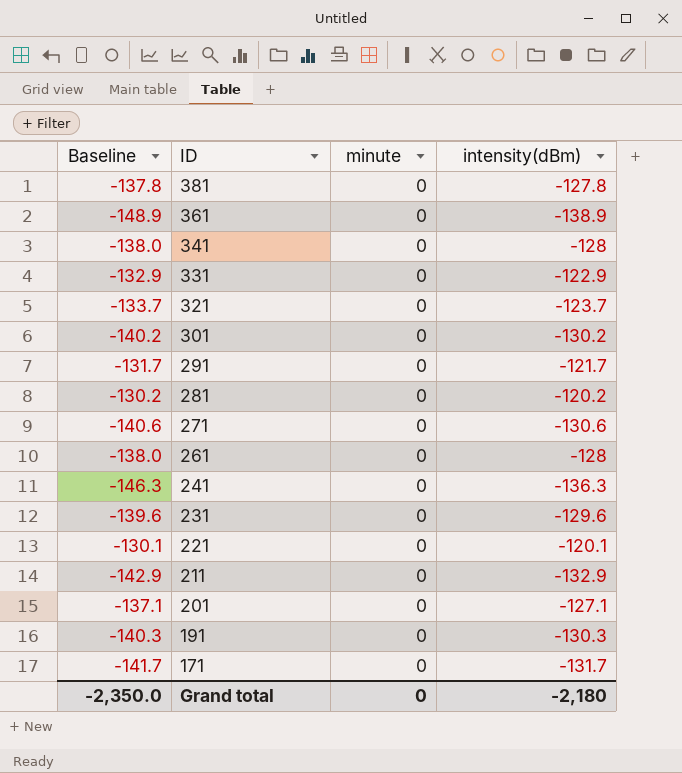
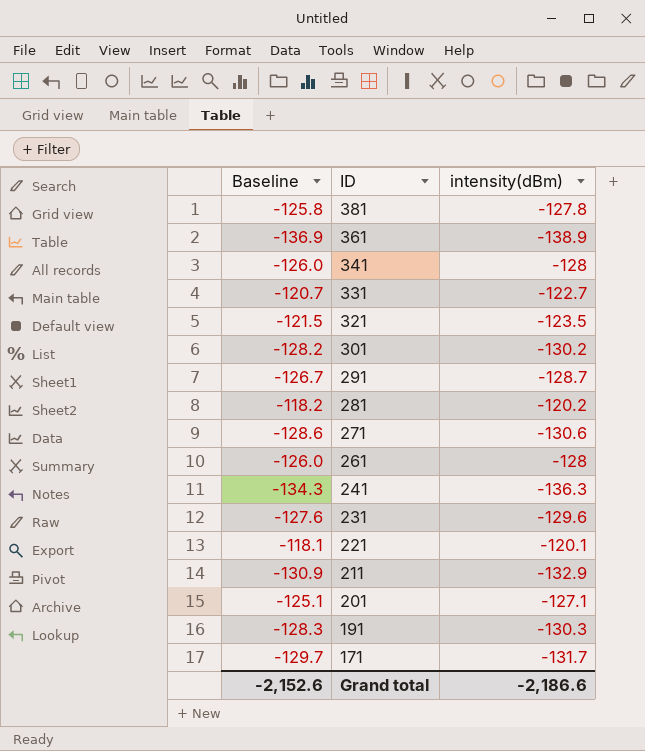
column minute | position: 3 -> none
column Baseline | formula: [intensity(dBm)] - 10 -> [intensity(dBm)] + 2
331 | intensity(dBm): -122.9 -> -122.7
321 | intensity(dBm): -123.7 -> -123.5
291 | intensity(dBm): -121.7 -> -128.7
Grand total | Baseline: -2,350.0 -> -2,152.6
Grand total | intensity(dBm): -2,180 -> -2,186.6

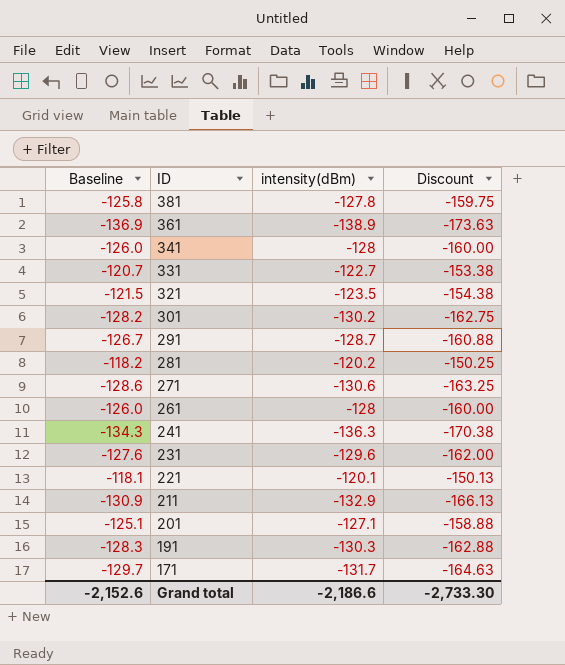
column Discount | formula: none -> [intensity(dBm)] * 1.25

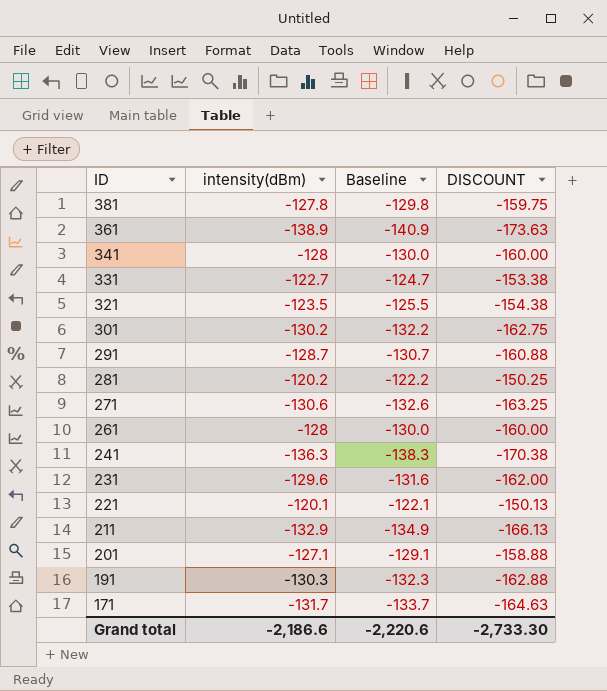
column Baseline | formula: [intensity(dBm)] + 2 -> [intensity(dBm)] - 2
column Baseline | position: 1 -> 3
column name: Discount -> DISCOUNT
Grand total | Baseline: -2,152.6 -> -2,220.6

